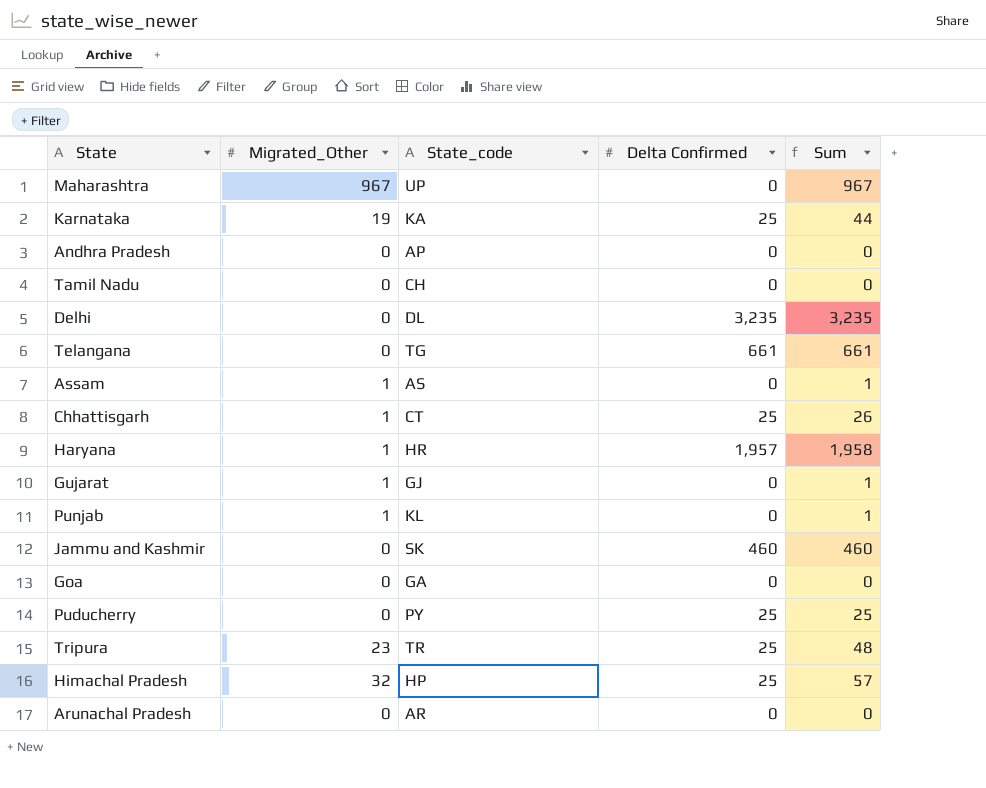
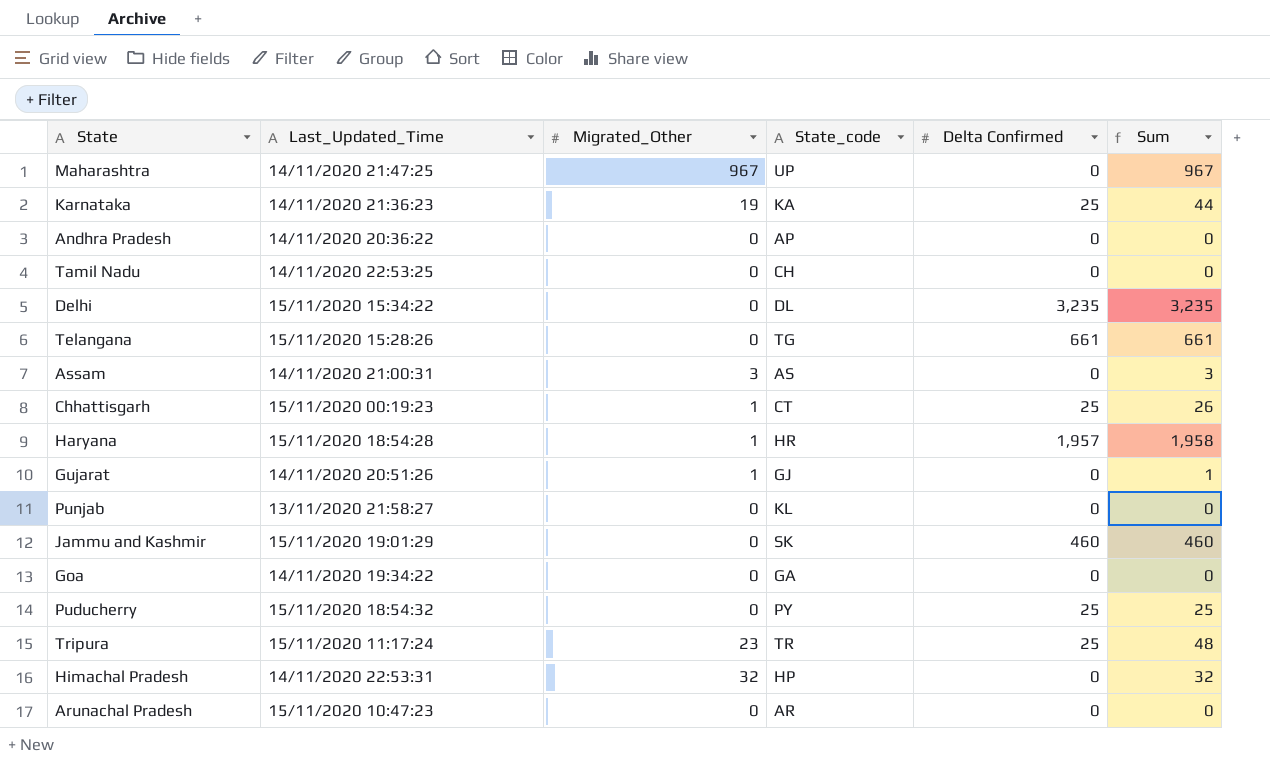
column Last_Updated_Time | position: none -> 2
Assam | Migrated_Other: 1 -> 3
Assam | Sum: 1 -> 3
Punjab | Migrated_Other: 1 -> 0
Punjab | Sum: 1 -> 0
Himachal Pradesh | Delta Confirmed: 25 -> 0
Himachal Pradesh | Sum: 57 -> 32

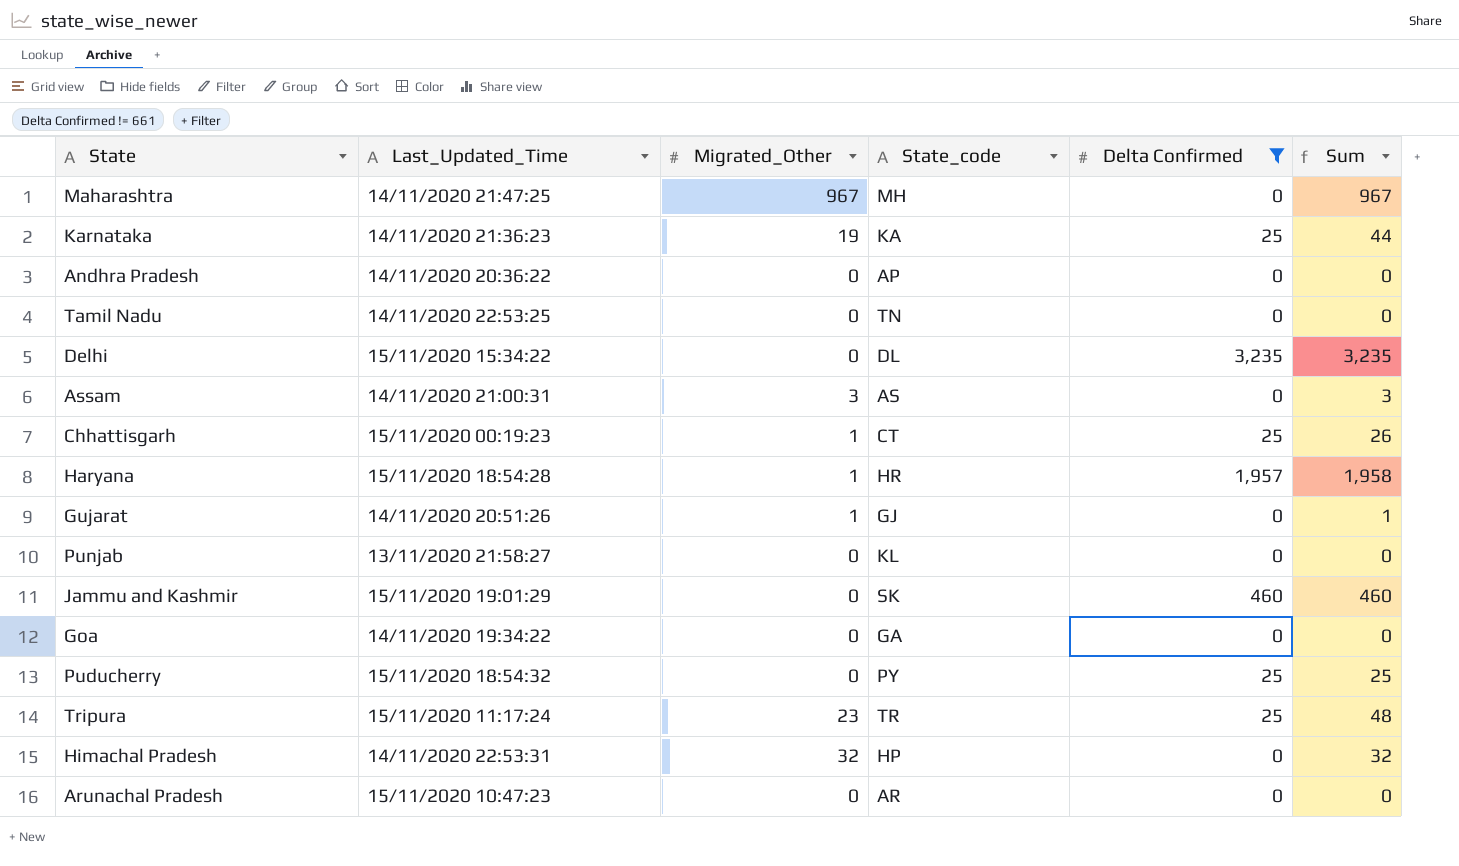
filter: none -> Delta Confirmed != 661
Maharashtra | State_code: UP -> MH
Tamil Nadu | State_code: CH -> TN

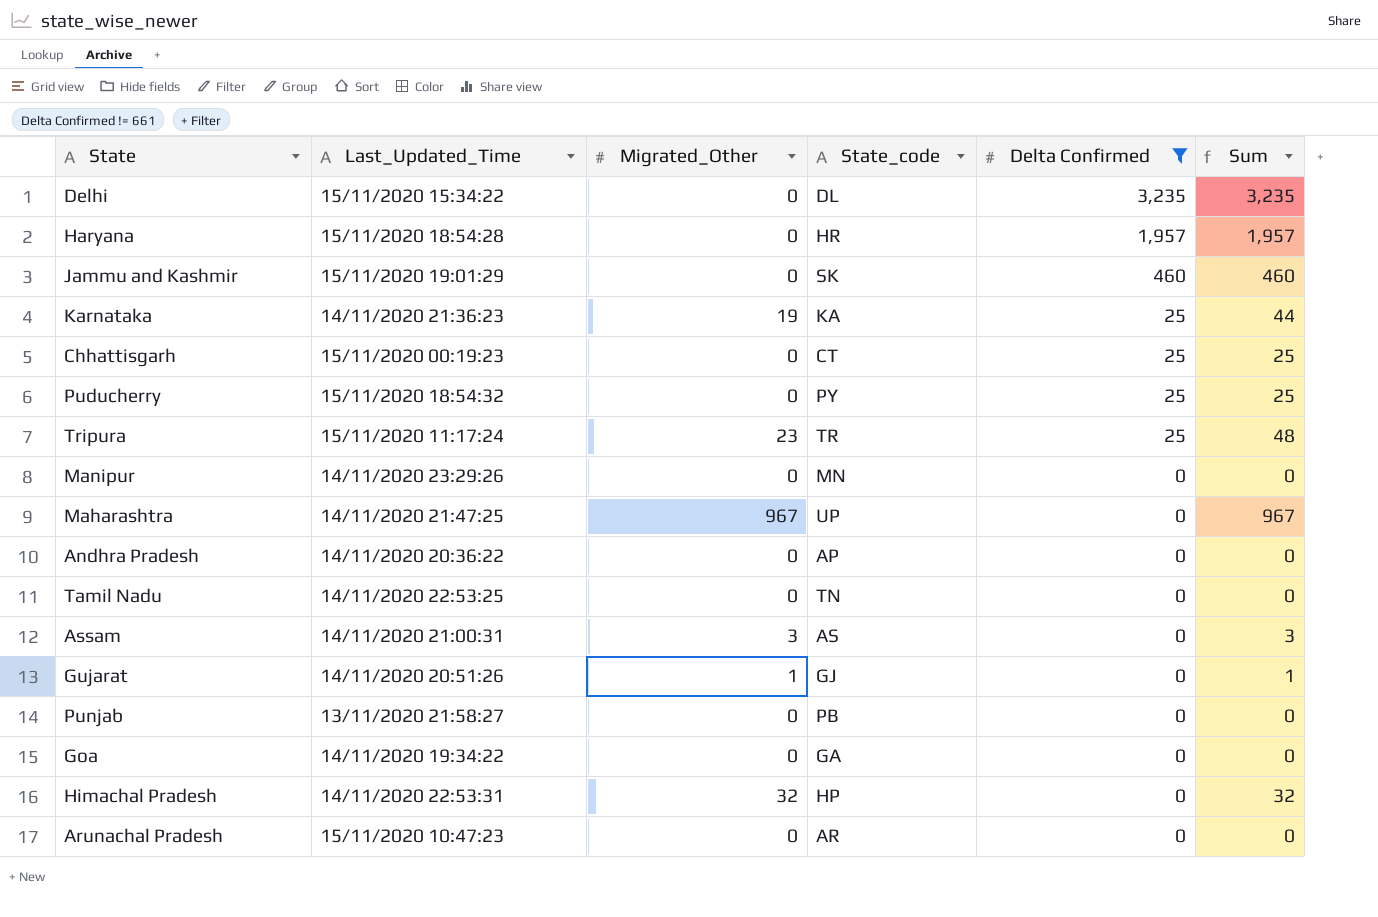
row order: none -> Delta Confirmed descending
Haryana | Migrated_Other: 1 -> 0
Haryana | Sum: 1,958 -> 1,957
Chhattisgarh | Migrated_Other: 1 -> 0
Chhattisgarh | Sum: 26 -> 25
row Manipur: none -> 14/11/2020 23:29:26 | 0 | MN | 0 | 0
Maharashtra | State_code: MH -> UP
Punjab | State_code: KL -> PB

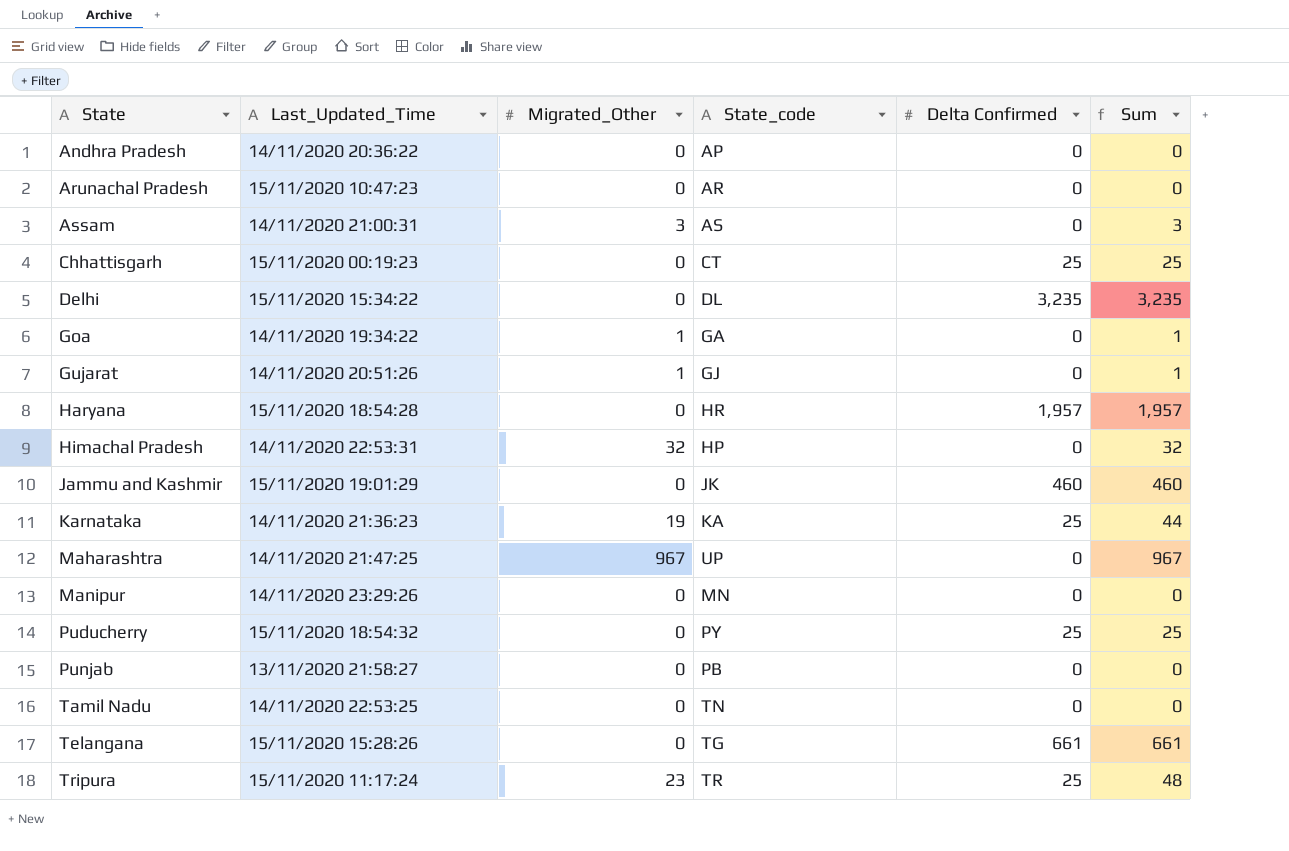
filter: Delta Confirmed != 661 -> none
row order: Delta Confirmed descending -> State ascending
Goa | Migrated_Other: 0 -> 1
Goa | Sum: 0 -> 1
Jammu and Kashmir | State_code: SK -> JK

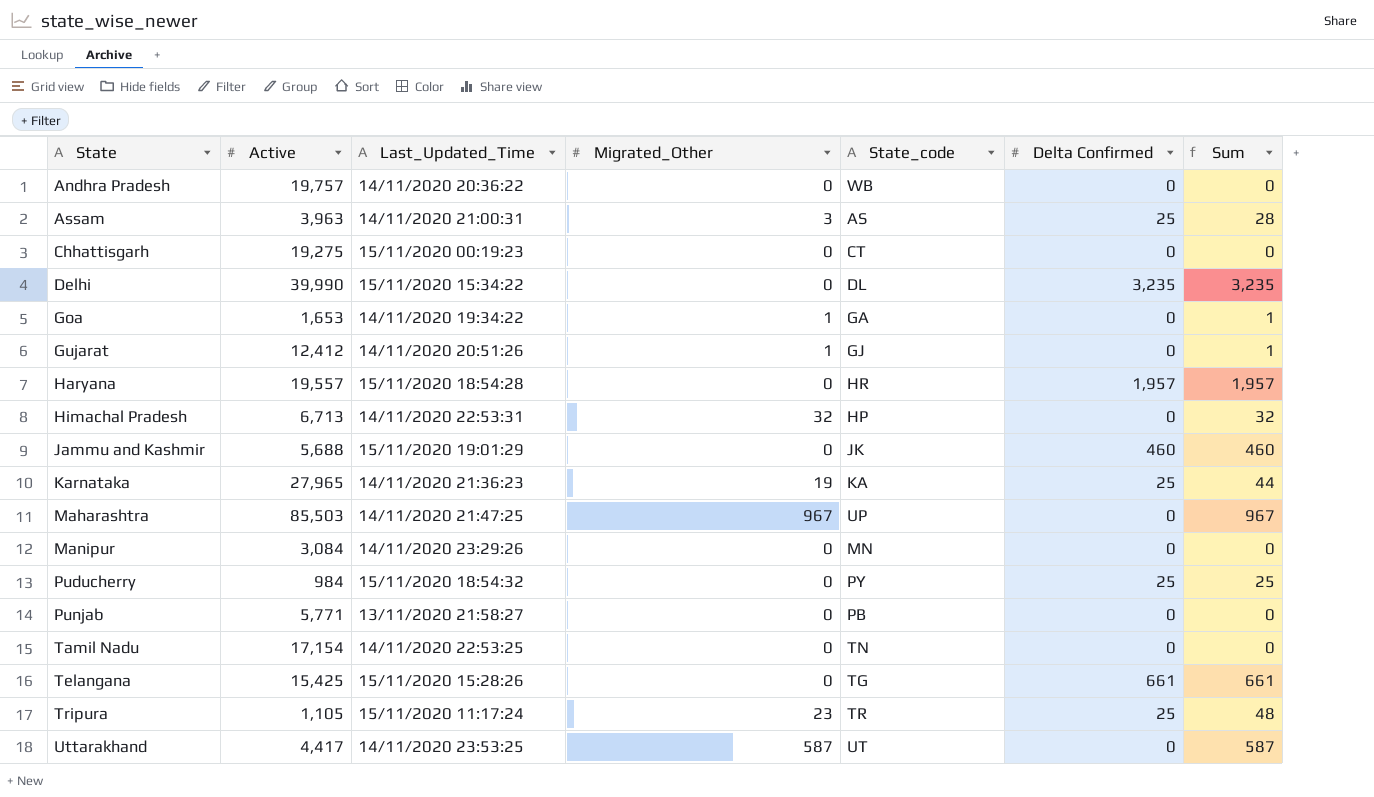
column Active | position: none -> 2
row Arunachal Pradesh: 15/11/2020 10:47:23 | 0 | AR | 0 | 0 -> none
Andhra Pradesh | State_code: AP -> WB
Assam | Delta Confirmed: 0 -> 25
Assam | Sum: 3 -> 28
Chhattisgarh | Delta Confirmed: 25 -> 0
Chhattisgarh | Sum: 25 -> 0
row Uttarakhand: none -> 4,417 | 14/11/2020 23:53:25 | 587 | UT | 0 | 587

